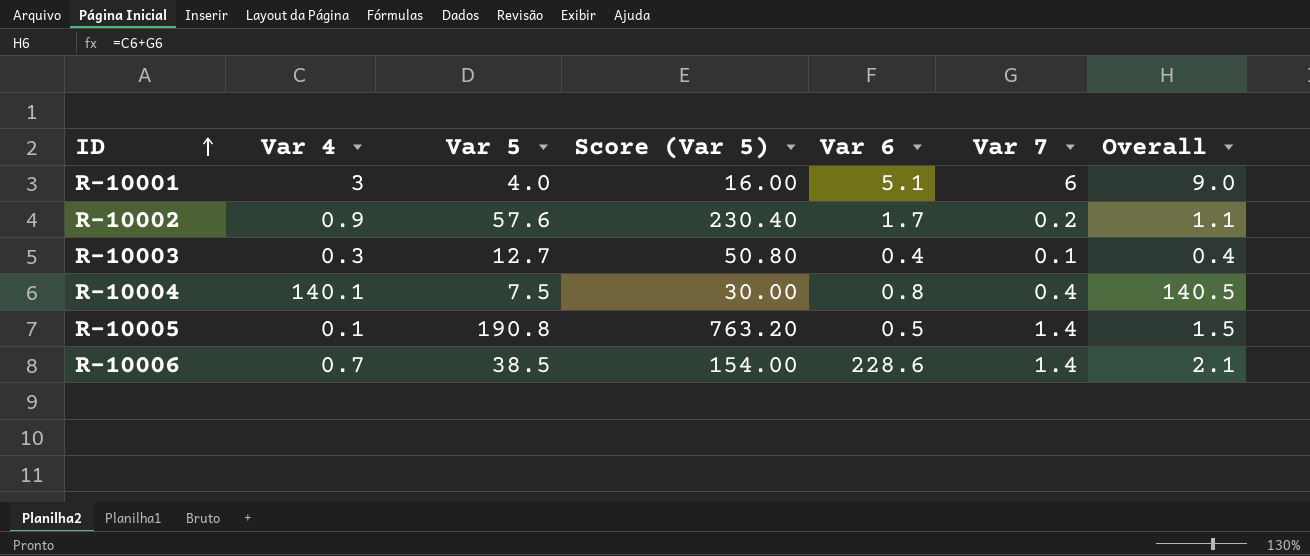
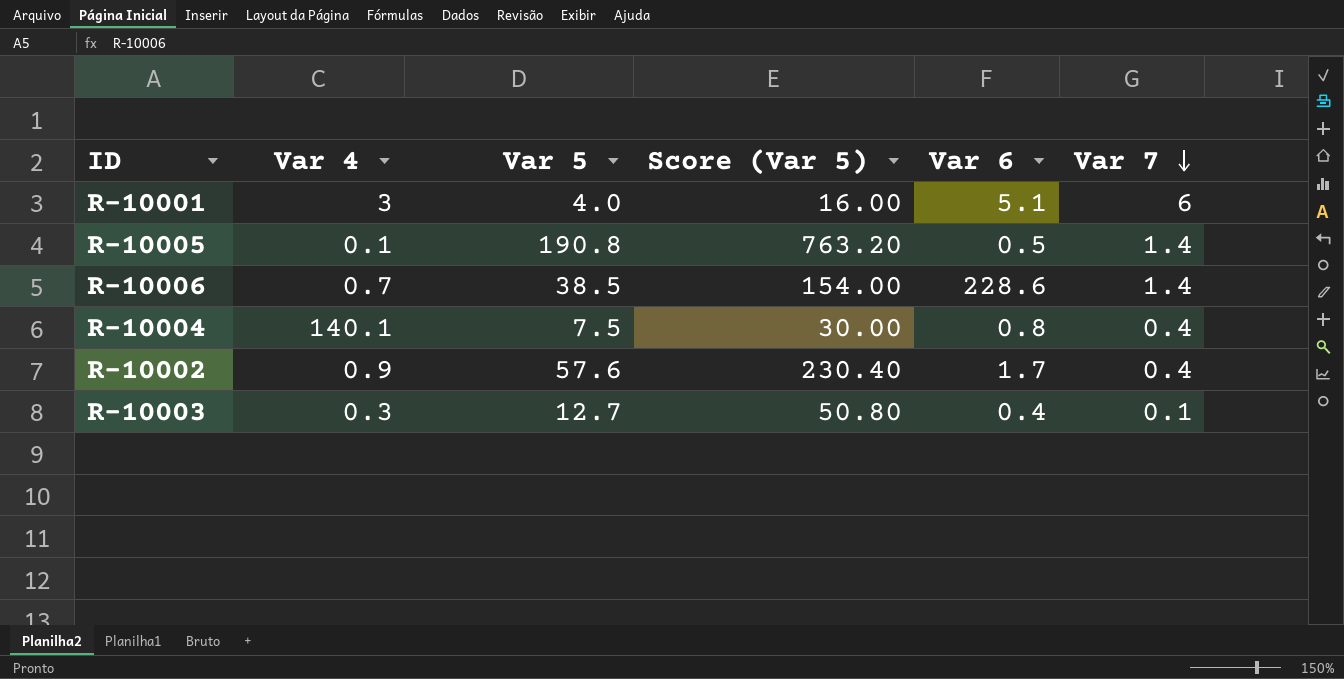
row order: ID ascending -> Var 7 descending
column Overall | formula: [Var 4] + [Var 7] -> none
R-10002 | Var 7: 0.2 -> 0.4

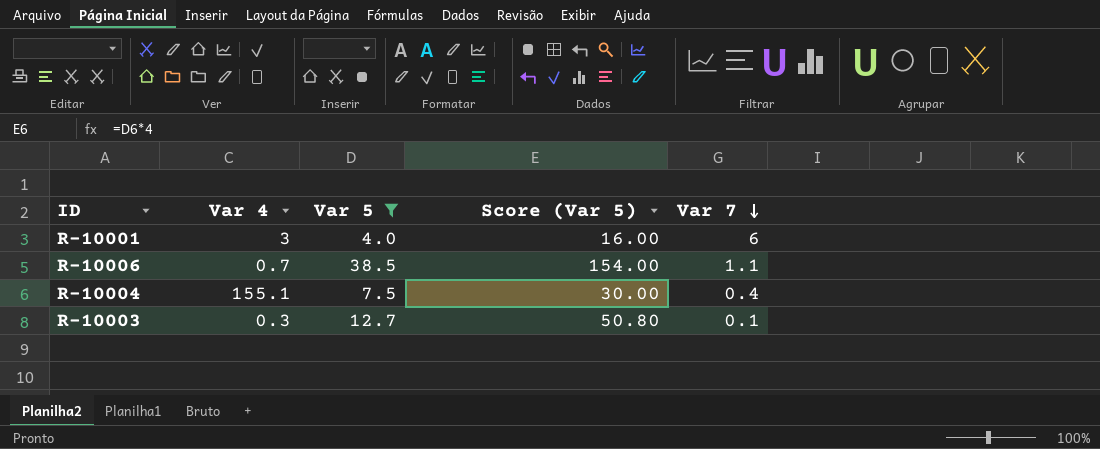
filter: none -> Var 5 <= 38.5
column Var 6 | position: 5 -> none
R-10006 | Var 7: 1.4 -> 1.1
R-10004 | Var 4: 140.1 -> 155.1

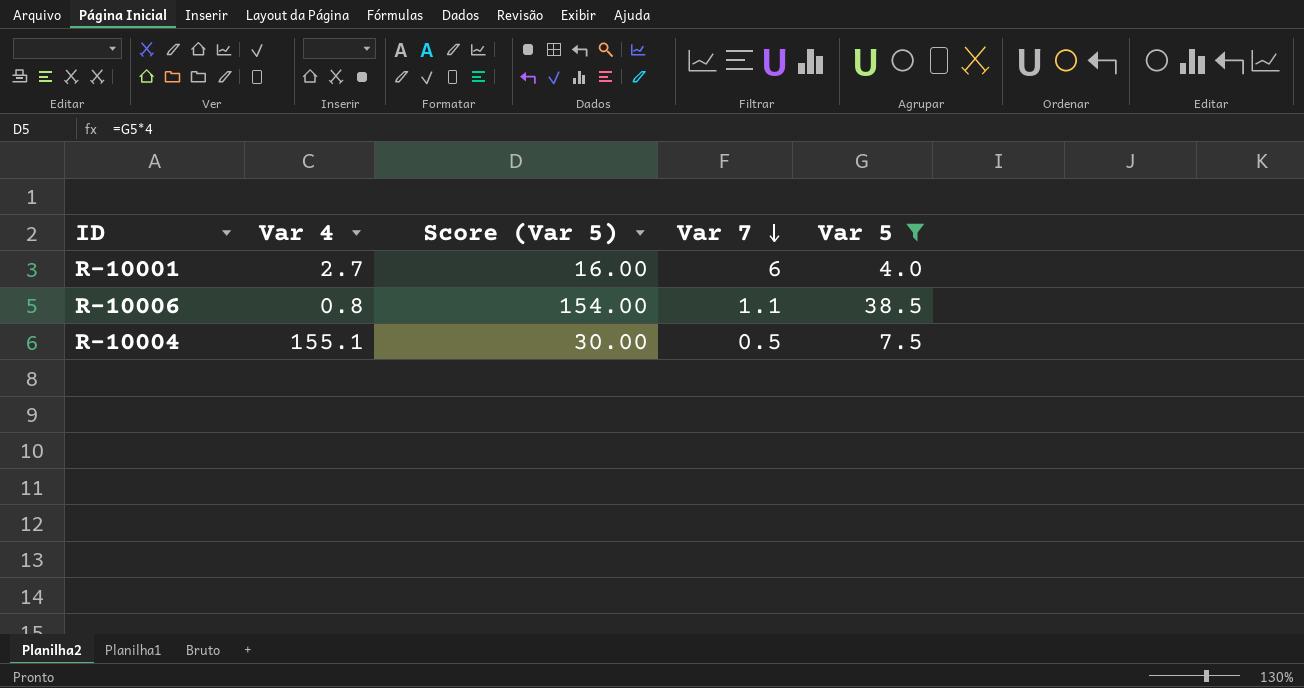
column Var 5 | position: 3 -> 5
row R-10003: 0.3 | 12.7 | 50.80 | 0.1 -> none
R-10001 | Var 4: 3 -> 2.7
R-10006 | Var 4: 0.7 -> 0.8
R-10004 | Var 7: 0.4 -> 0.5

